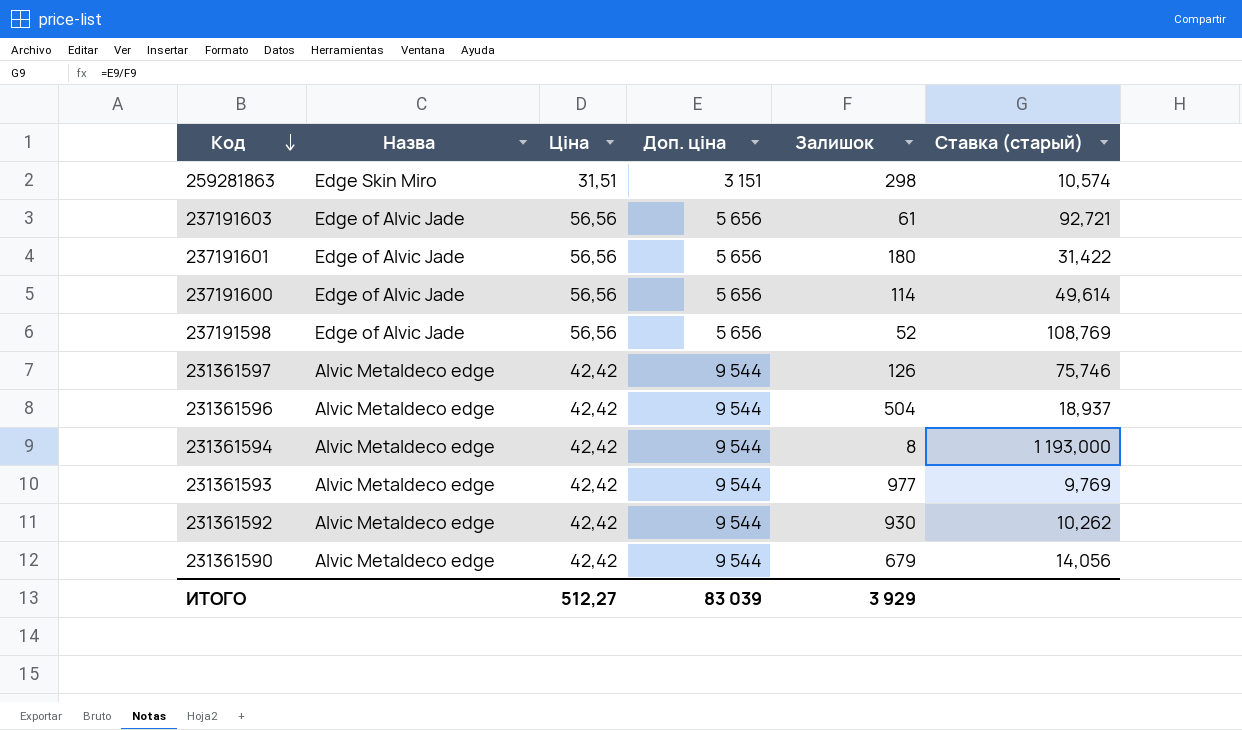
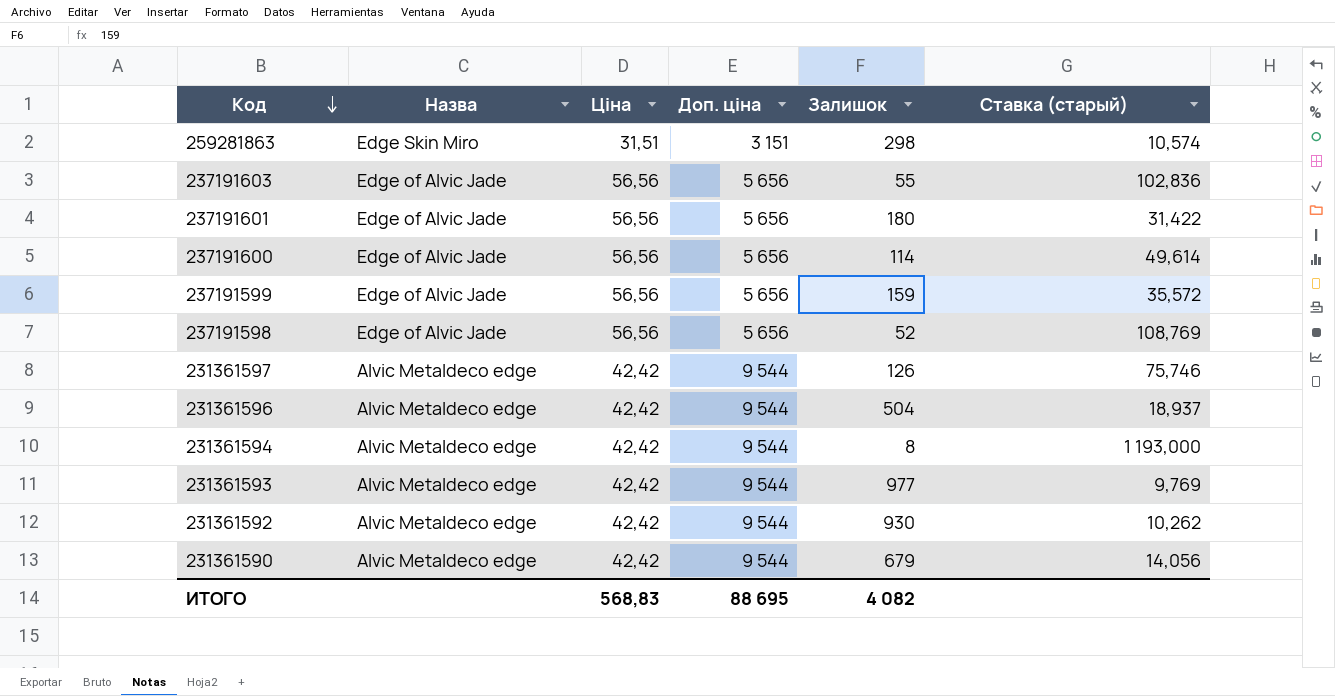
237191603 | Залишок: 61 -> 55
237191603 | Ставка (старый): 92,721 -> 102,836
row 237191599: none -> Edge of Alvic Jade | 56,56 | 5 656 | 159 | 35,572
ИТОГО | Ціна: 512,27 -> 568,83
ИТОГО | Доп. ціна: 83 039 -> 88 695
ИТОГО | Залишок: 3 929 -> 4 082

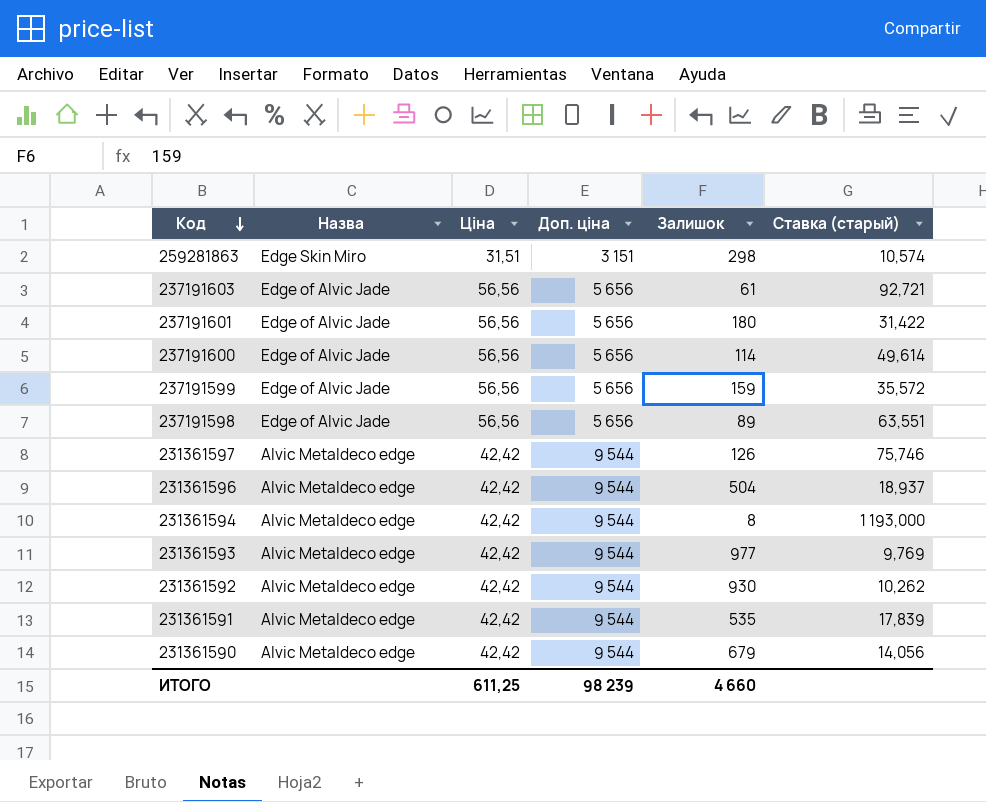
237191603 | Залишок: 55 -> 61
237191603 | Ставка (старый): 102,836 -> 92,721
237191598 | Залишок: 52 -> 89
237191598 | Ставка (старый): 108,769 -> 63,551
row 231361591: none -> Alvic Metaldeco edge | 42,42 | 9 544 | 535 | 17,839
ИТОГО | Ціна: 568,83 -> 611,25
ИТОГО | Доп. ціна: 88 695 -> 98 239
ИТОГО | Залишок: 4 082 -> 4 660

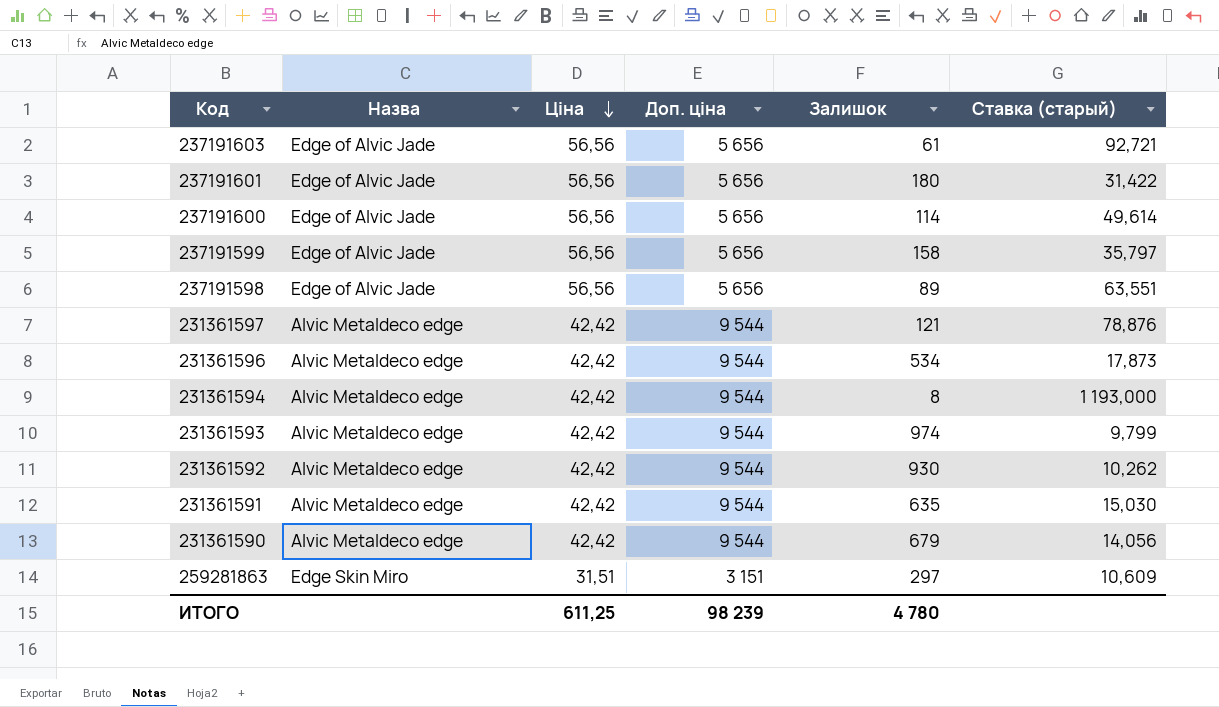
row order: Код descending -> Ціна descending
237191599 | Залишок: 159 -> 158
237191599 | Ставка (старый): 35,572 -> 35,797
231361597 | Залишок: 126 -> 121
231361597 | Ставка (старый): 75,746 -> 78,876
231361596 | Залишок: 504 -> 534
231361596 | Ставка (старый): 18,937 -> 17,873
231361593 | Залишок: 977 -> 974
231361593 | Ставка (старый): 9,769 -> 9,799
231361591 | Залишок: 535 -> 635
231361591 | Ставка (старый): 17,839 -> 15,030
259281863 | Залишок: 298 -> 297
259281863 | Ставка (старый): 10,574 -> 10,609
ИТОГО | Залишок: 4 660 -> 4 780

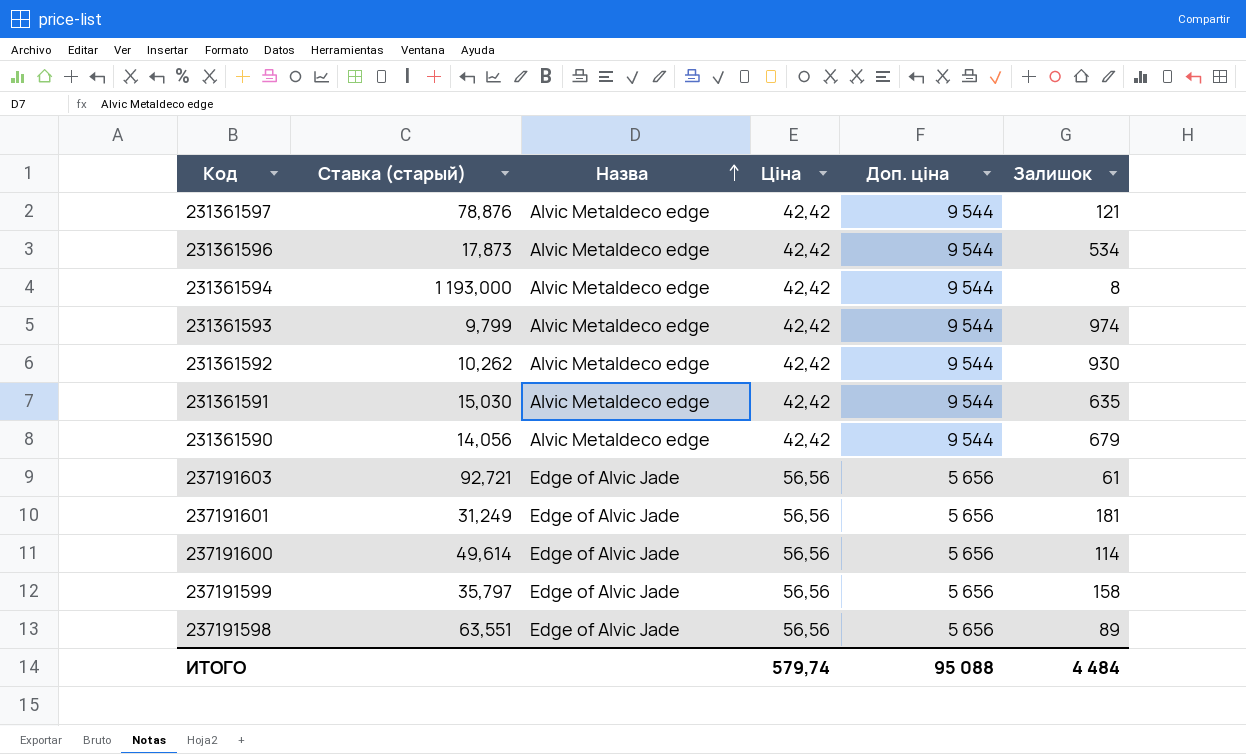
row order: Ціна descending -> Назва ascending
column Ставка (старый) | position: 6 -> 2
row 259281863: Edge Skin Miro | 31,51 | 3 151 | 297 | 10,609 -> none
237191601 | Ставка (старый): 31,422 -> 31,249
237191601 | Залишок: 180 -> 181
ИТОГО | Ціна: 611,25 -> 579,74
ИТОГО | Доп. ціна: 98 239 -> 95 088
ИТОГО | Залишок: 4 780 -> 4 484

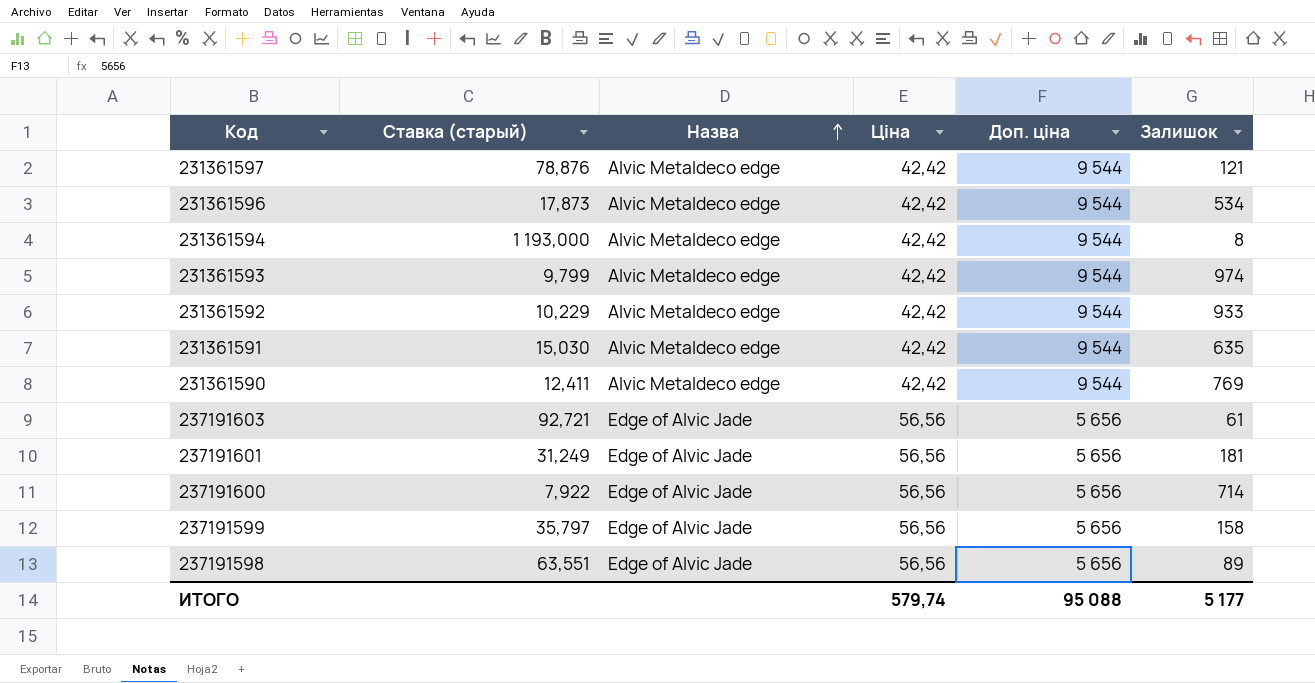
231361592 | Ставка (старый): 10,262 -> 10,229
231361592 | Залишок: 930 -> 933
231361590 | Ставка (старый): 14,056 -> 12,411
231361590 | Залишок: 679 -> 769
237191600 | Ставка (старый): 49,614 -> 7,922
237191600 | Залишок: 114 -> 714
ИТОГО | Залишок: 4 484 -> 5 177

